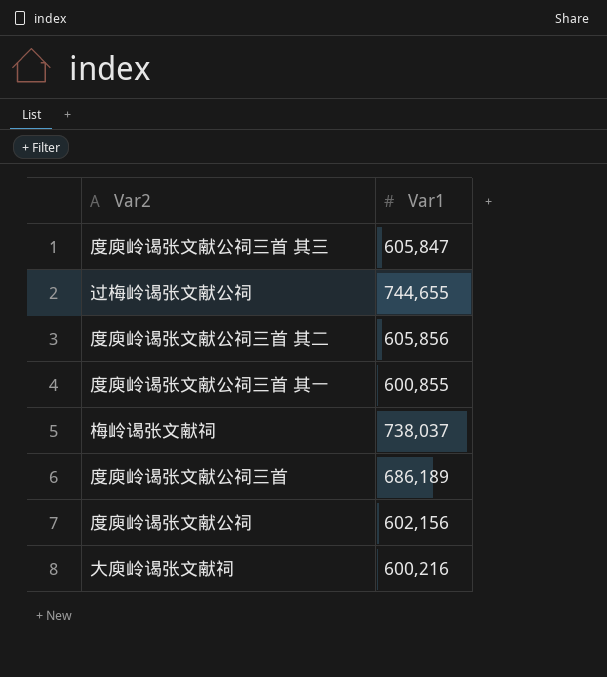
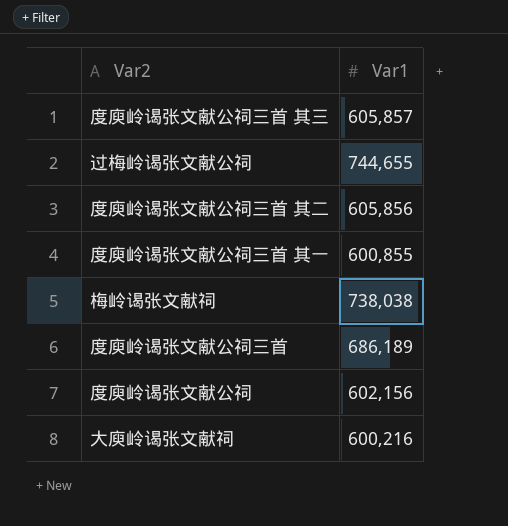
度庾岭谒张文献公祠三首 其三 | Var1: 605,847 -> 605,857
梅岭谒张文献祠 | Var1: 738,037 -> 738,038

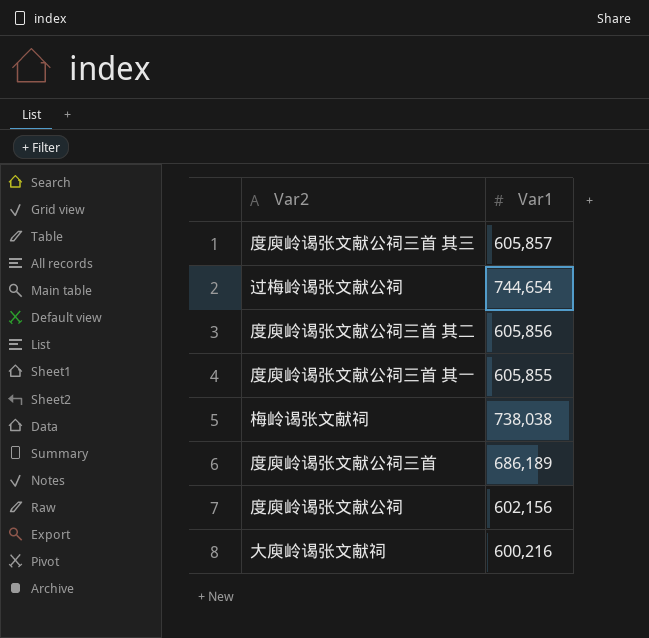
过梅岭谒张文献公祠 | Var1: 744,655 -> 744,654
度庾岭谒张文献公祠三首 其一 | Var1: 600,855 -> 605,855

